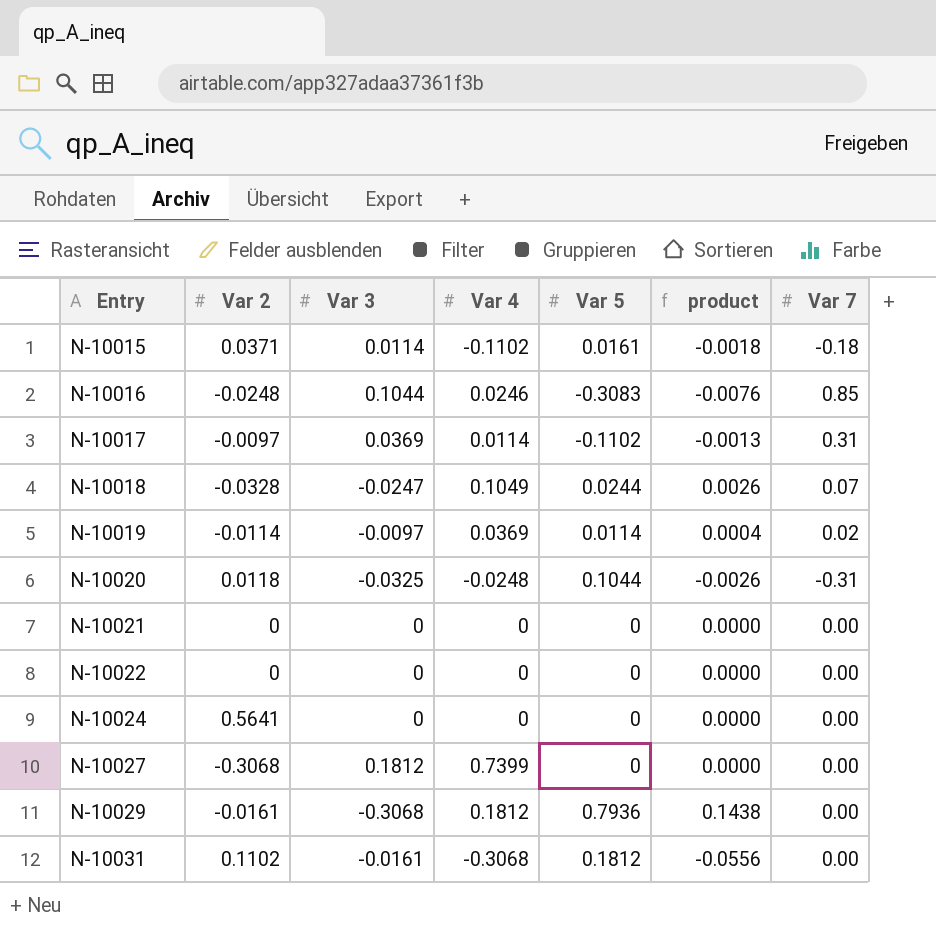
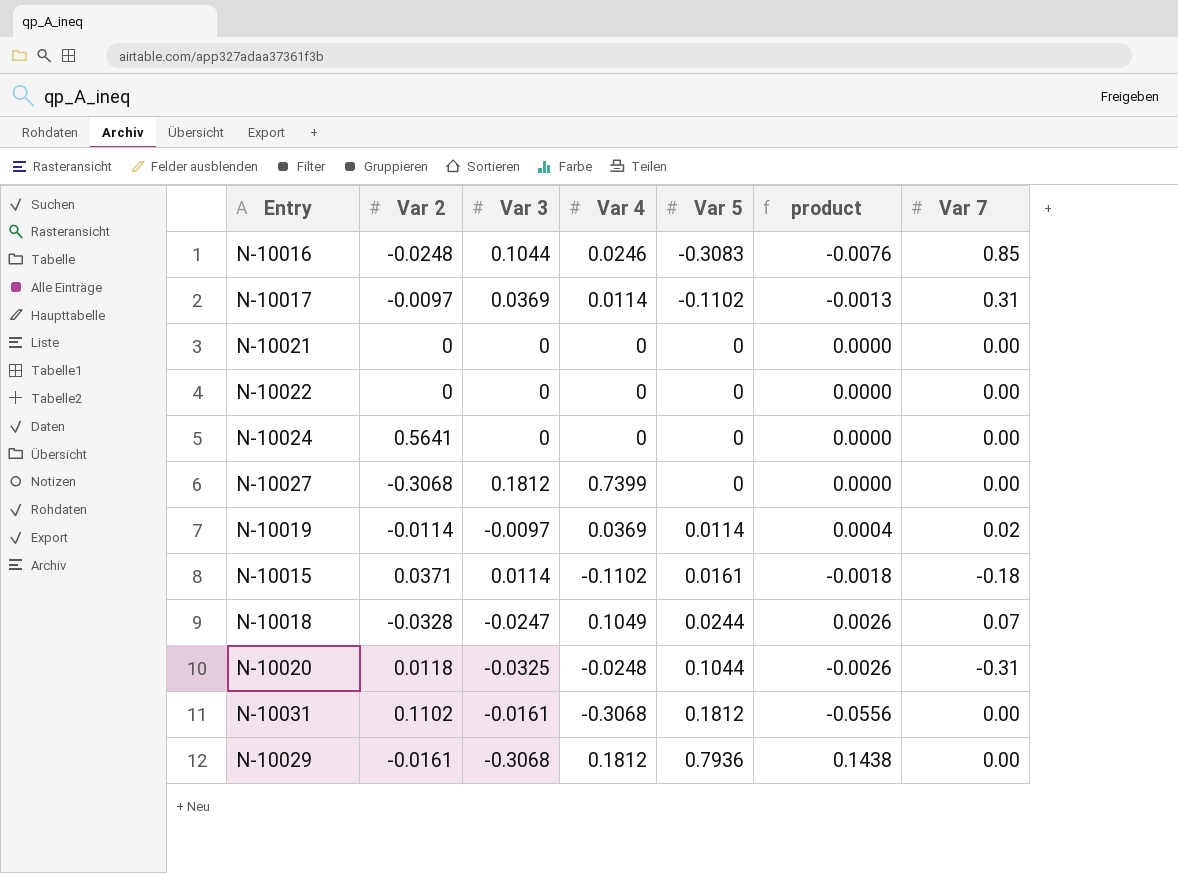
row order: Entry ascending -> Var 5 ascending

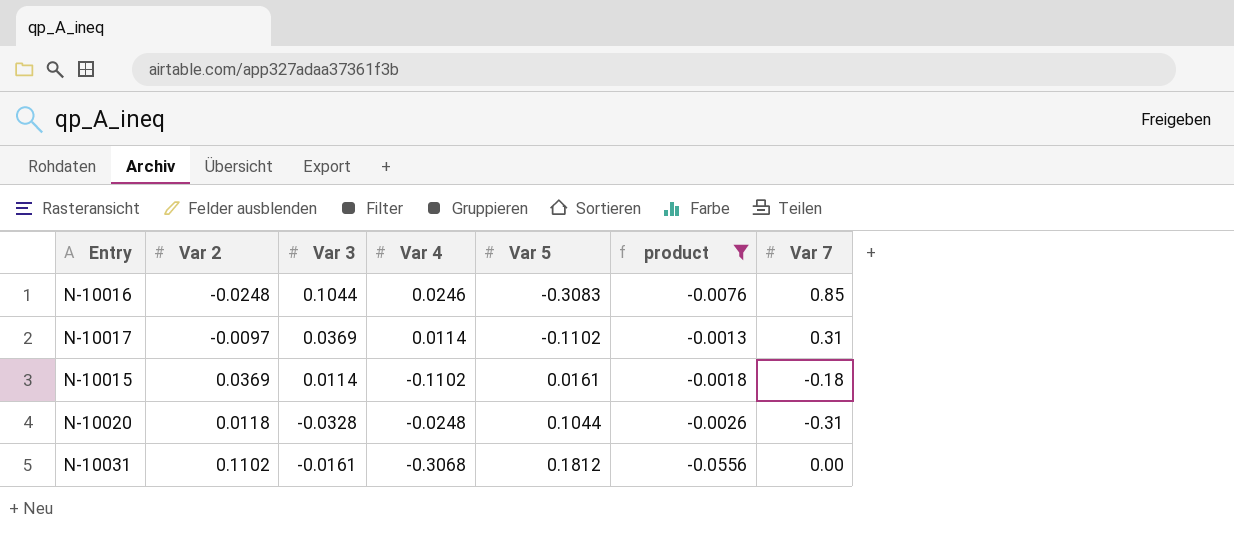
filter: none -> product <= -0.0013
N-10015 | Var 2: 0.0371 -> 0.0369
N-10020 | Var 3: -0.0325 -> -0.0328

